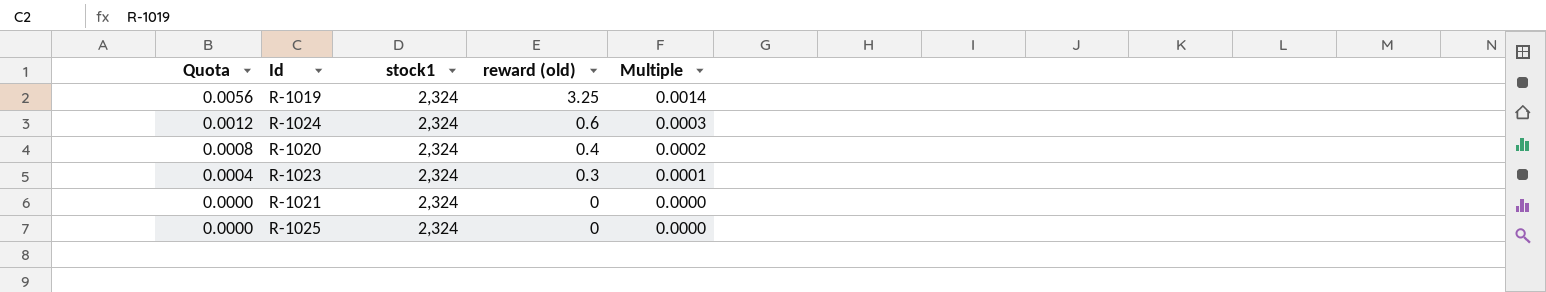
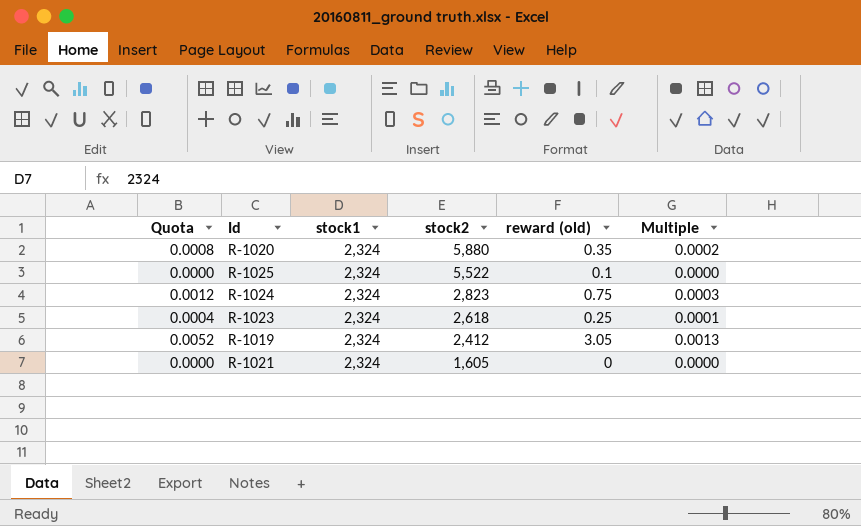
row order: Quota descending -> stock2 descending
column stock2 | position: none -> 4
R-1020 | reward (old): 0.4 -> 0.35
R-1025 | reward (old): 0 -> 0.1
R-1024 | reward (old): 0.6 -> 0.75
R-1023 | reward (old): 0.3 -> 0.25
R-1019 | Quota: 0.0056 -> 0.0052
R-1019 | reward (old): 3.25 -> 3.05
R-1019 | Multiple: 0.0014 -> 0.0013

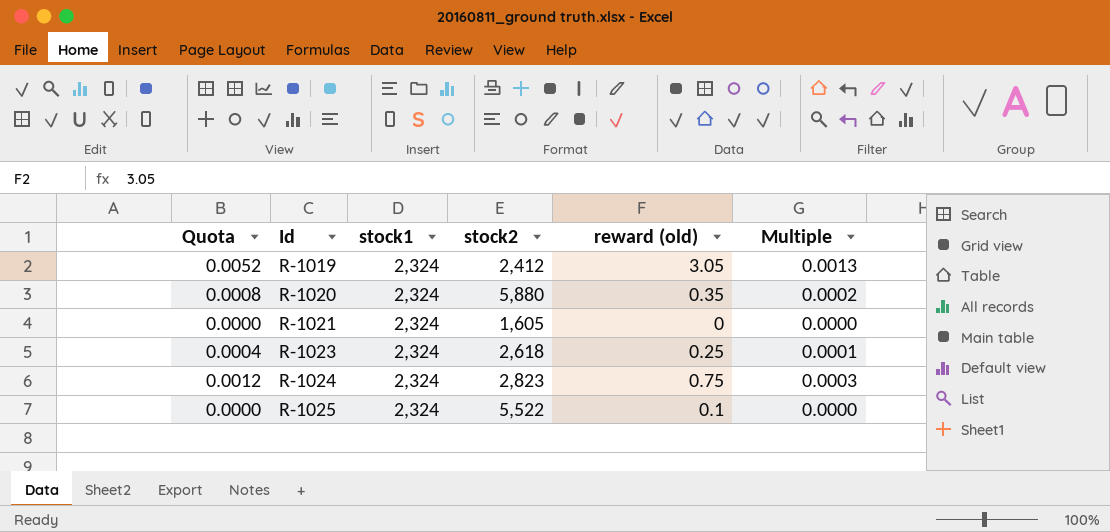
row order: stock2 descending -> Id ascending

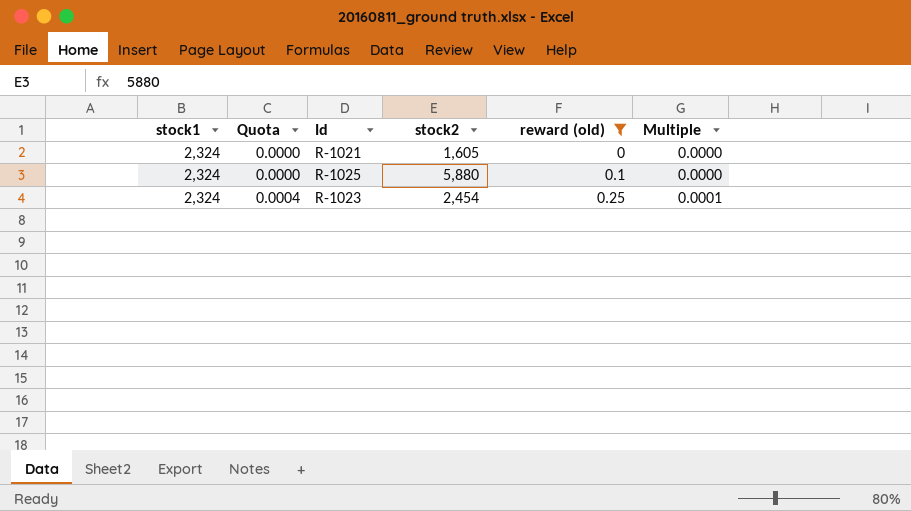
filter: none -> reward (old) <= 0.25
row order: Id ascending -> Quota ascending
column stock1 | position: 3 -> 1
R-1025 | stock2: 5,522 -> 5,880
R-1023 | stock2: 2,618 -> 2,454

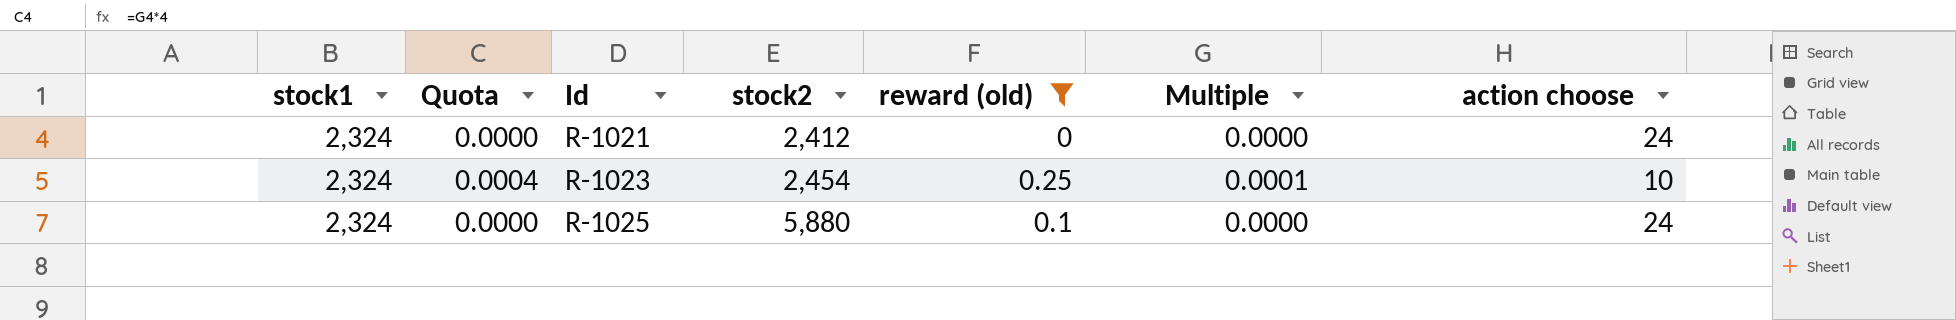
row order: Quota ascending -> Id ascending
column action choose | position: none -> 7
R-1021 | stock2: 1,605 -> 2,412

